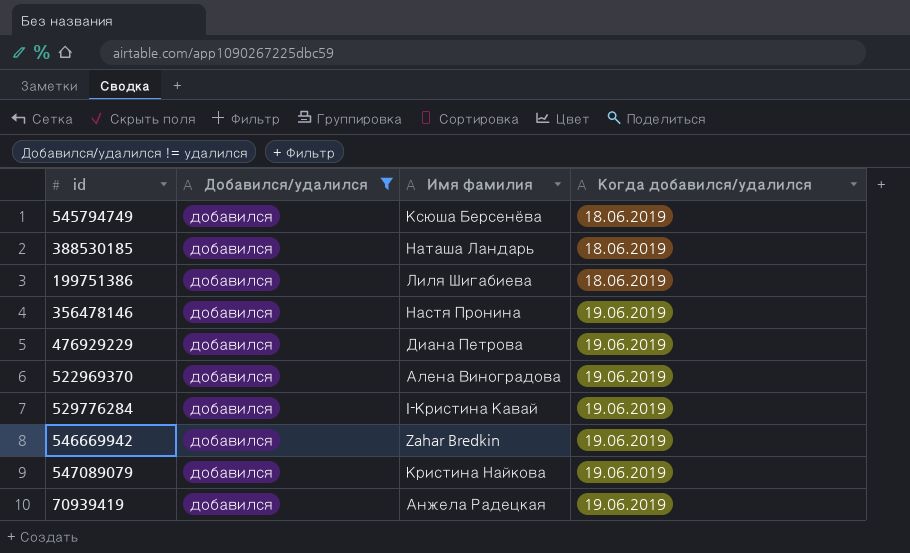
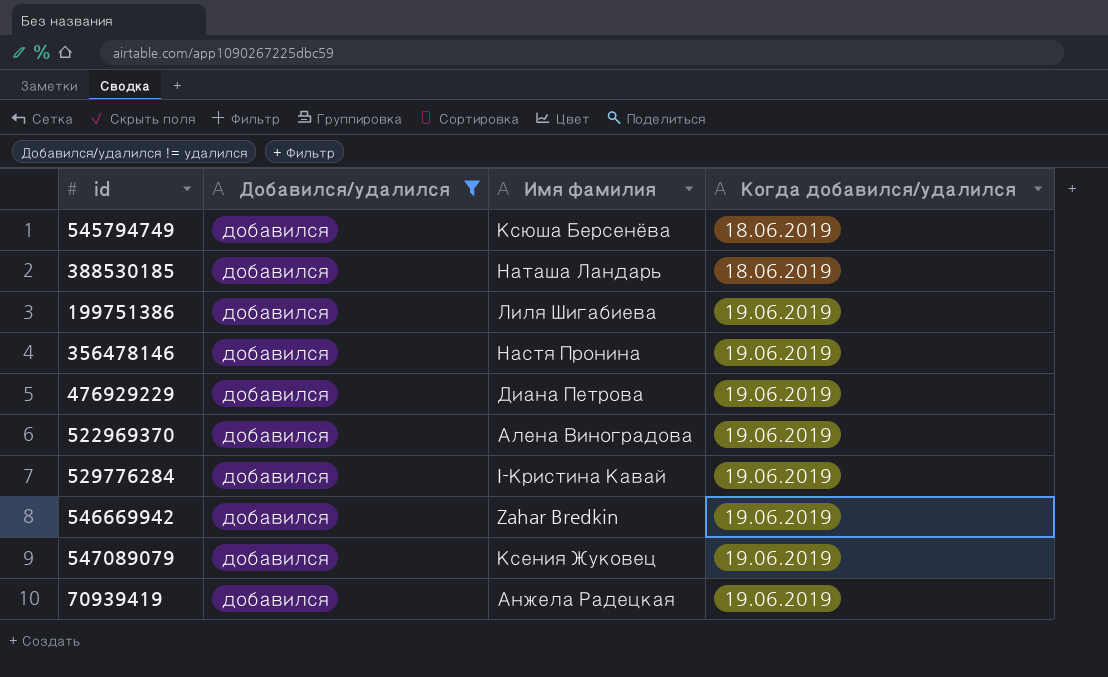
199751386 | Когда добавился/удалился: 18.06.2019 -> 19.06.2019
547089079 | Имя фамилия: Кристина Найкова -> Ксения Жуковец

